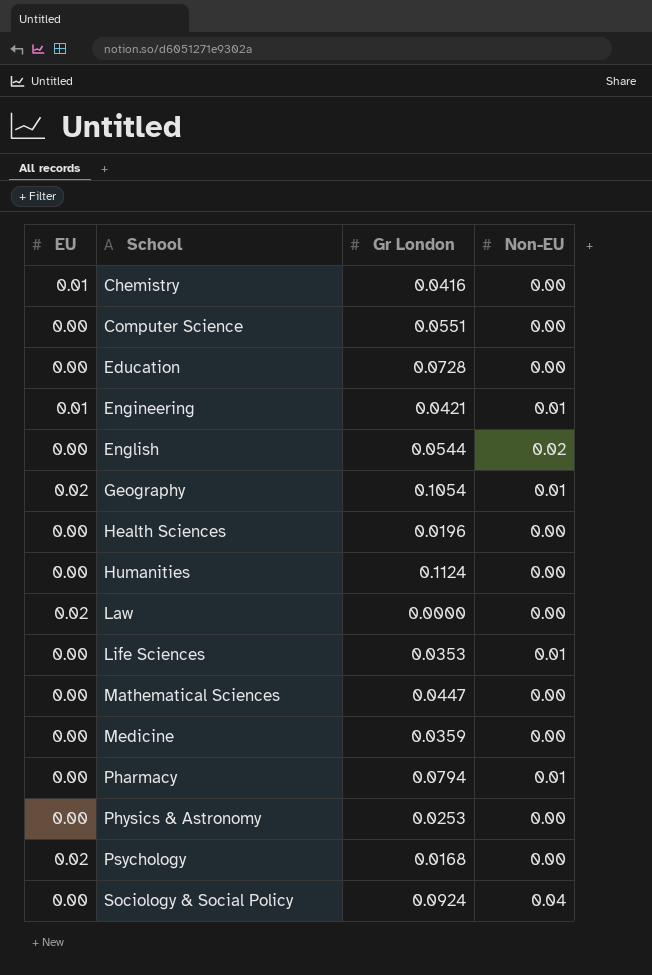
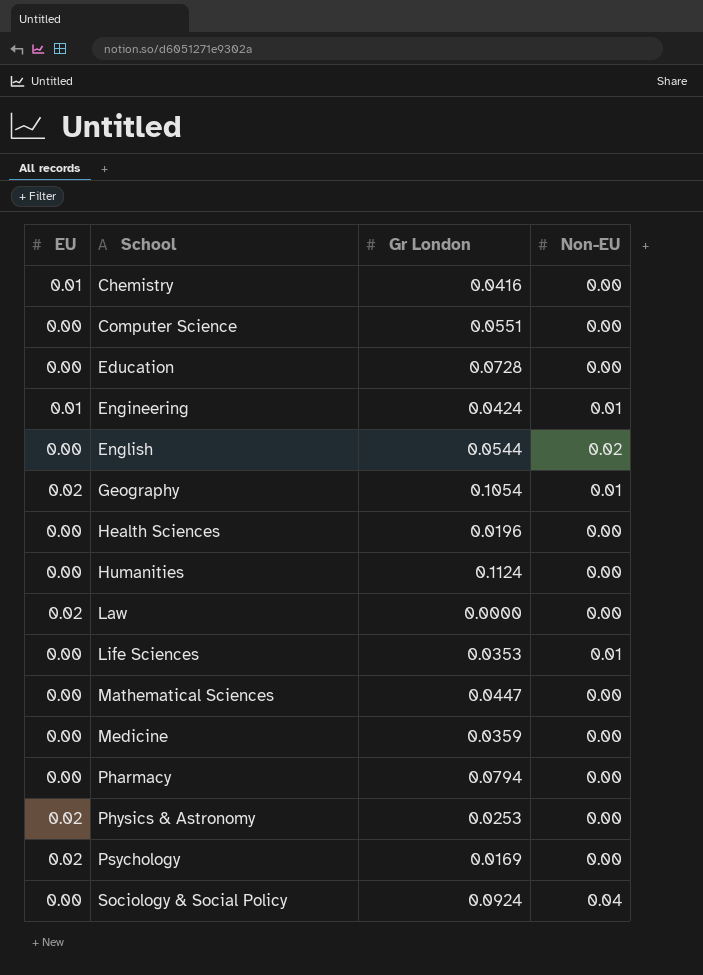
Engineering | Gr London: 0.0421 -> 0.0424
Pharmacy | Non-EU: 0.01 -> 0.00
Physics & Astronomy | EU: 0.00 -> 0.02
Psychology | Gr London: 0.0168 -> 0.0169

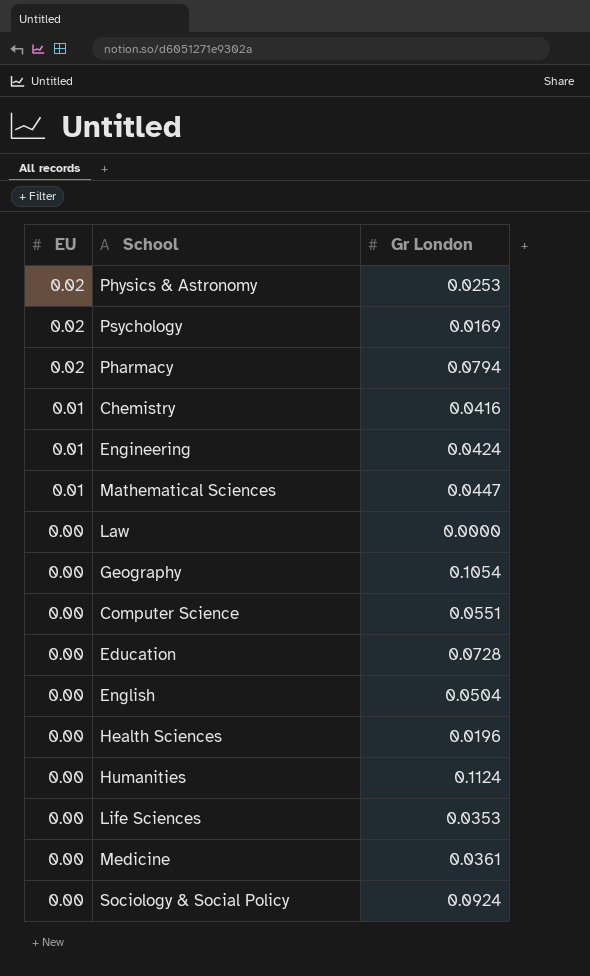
row order: School ascending -> EU descending
column Non-EU | position: 4 -> none
Pharmacy | EU: 0.00 -> 0.02
Mathematical Sciences | EU: 0.00 -> 0.01
Law | EU: 0.02 -> 0.00
Geography | EU: 0.02 -> 0.00
English | Gr London: 0.0544 -> 0.0504
Medicine | Gr London: 0.0359 -> 0.0361

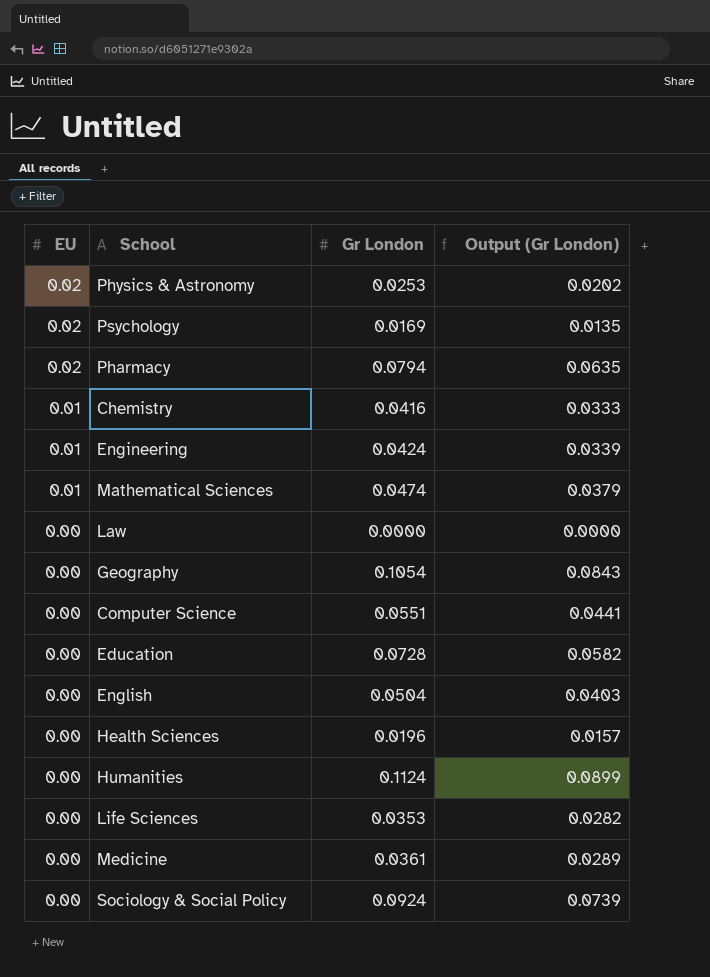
column Output (Gr London) | formula: none -> [Gr London] * 0.8
Mathematical Sciences | Gr London: 0.0447 -> 0.0474

